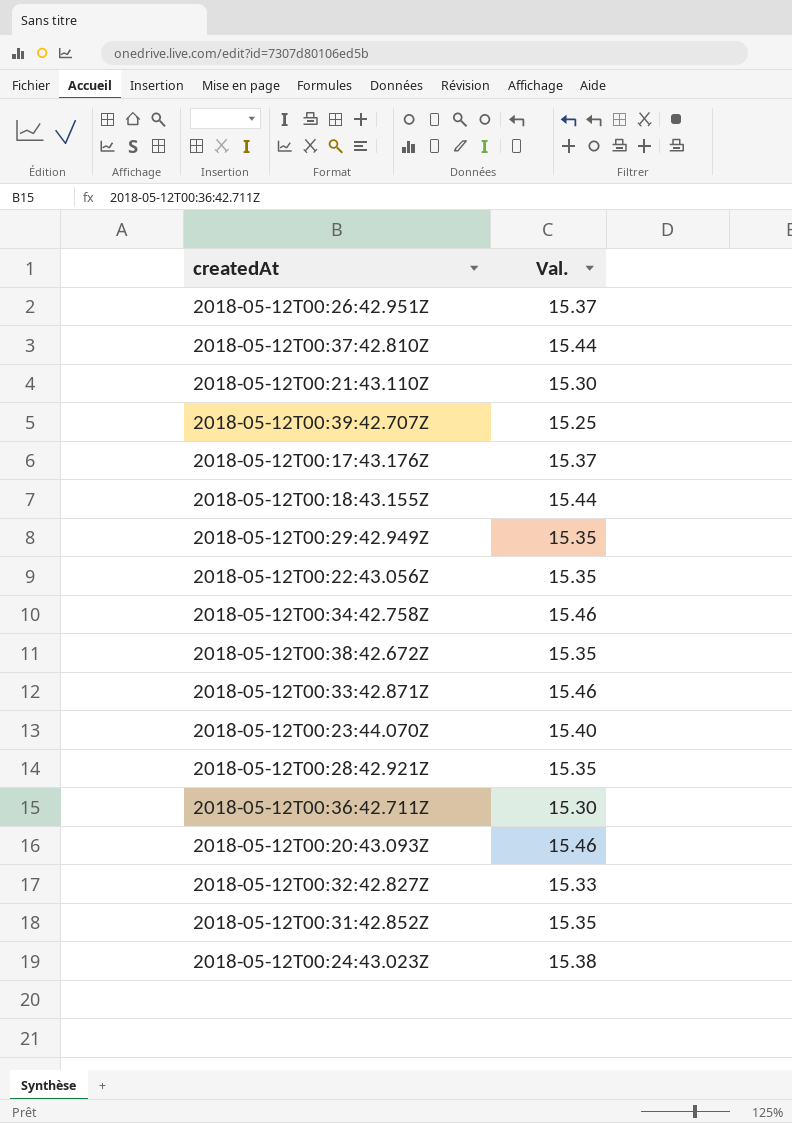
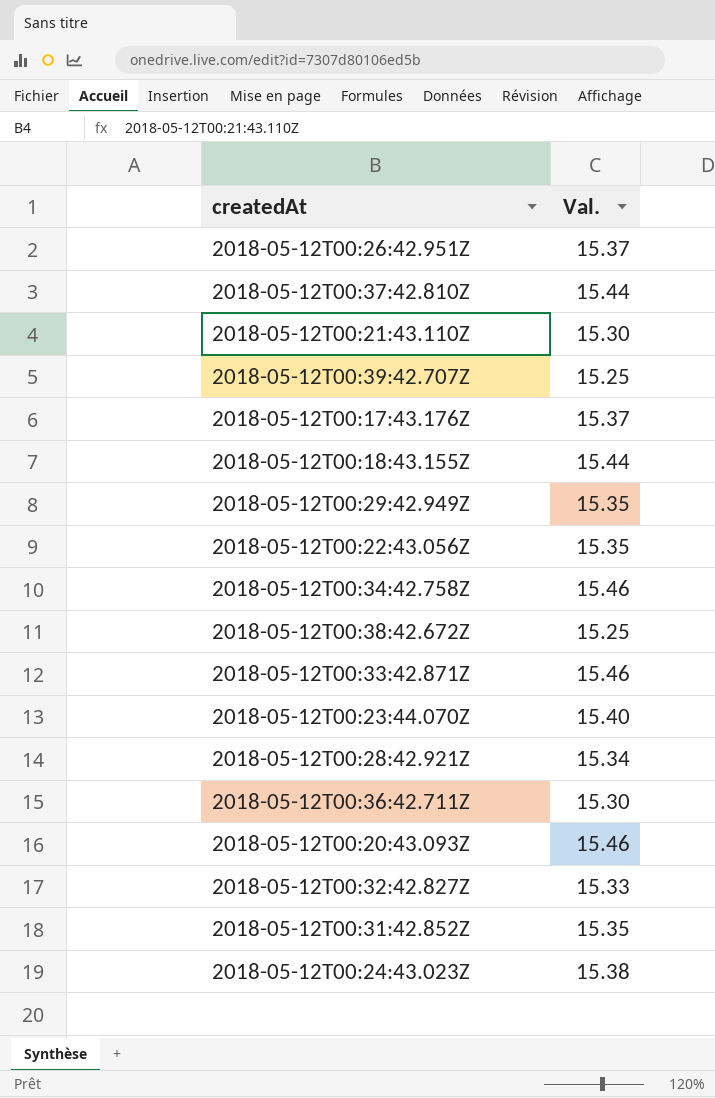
2018-05-12T00:38:42.672Z | Val.: 15.35 -> 15.25
2018-05-12T00:28:42.921Z | Val.: 15.35 -> 15.34

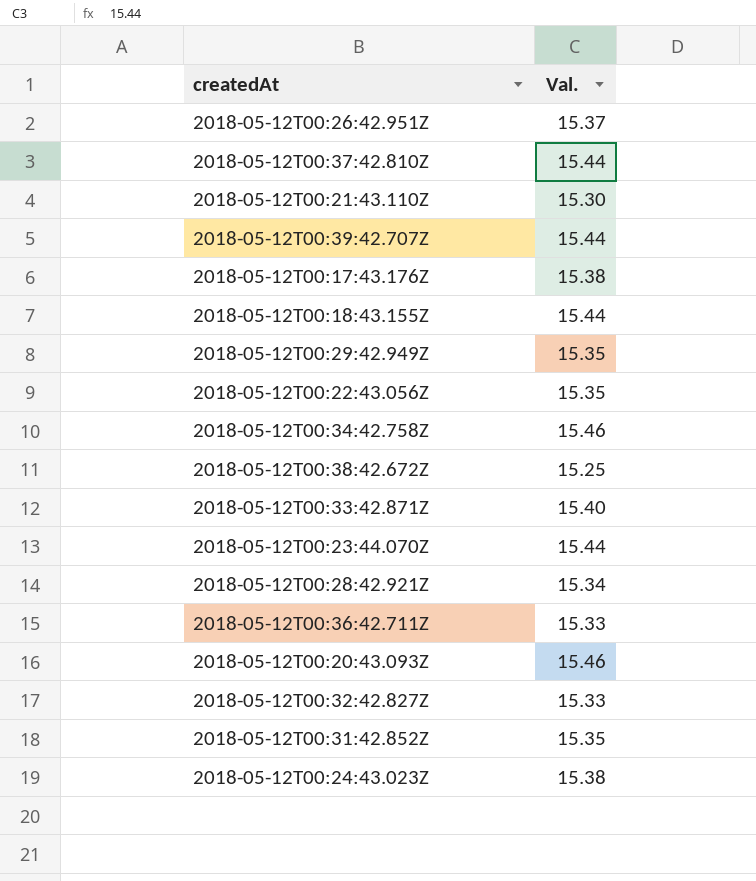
2018-05-12T00:39:42.707Z | Val.: 15.25 -> 15.44
2018-05-12T00:17:43.176Z | Val.: 15.37 -> 15.38
2018-05-12T00:33:42.871Z | Val.: 15.46 -> 15.40
2018-05-12T00:23:44.070Z | Val.: 15.40 -> 15.44
2018-05-12T00:36:42.711Z | Val.: 15.30 -> 15.33

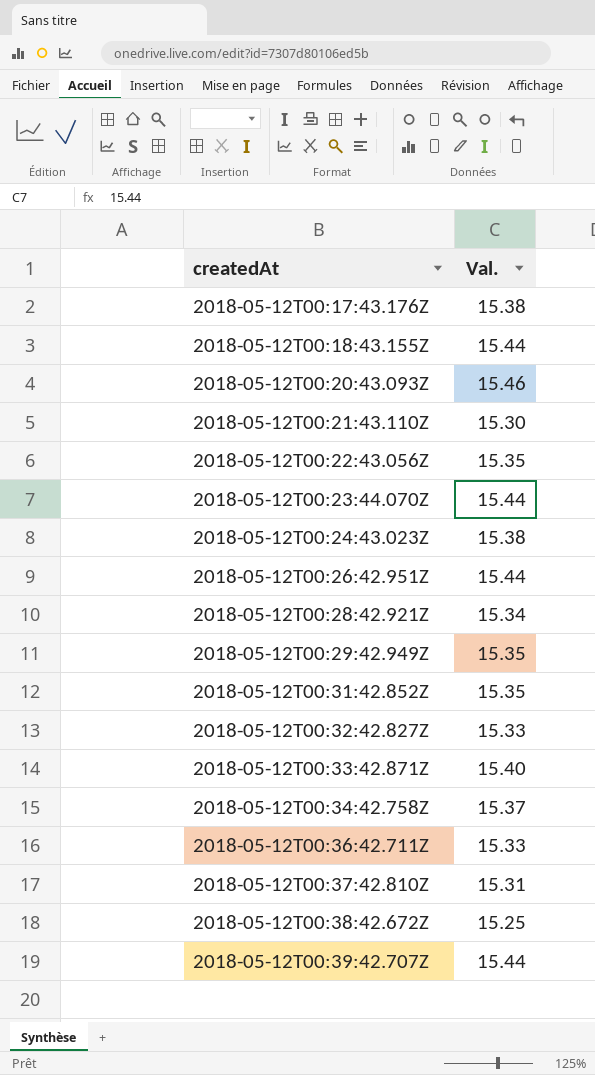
row order: none -> createdAt ascending
2018-05-12T00:26:42.951Z | Val.: 15.37 -> 15.44
2018-05-12T00:34:42.758Z | Val.: 15.46 -> 15.37
2018-05-12T00:37:42.810Z | Val.: 15.44 -> 15.31

